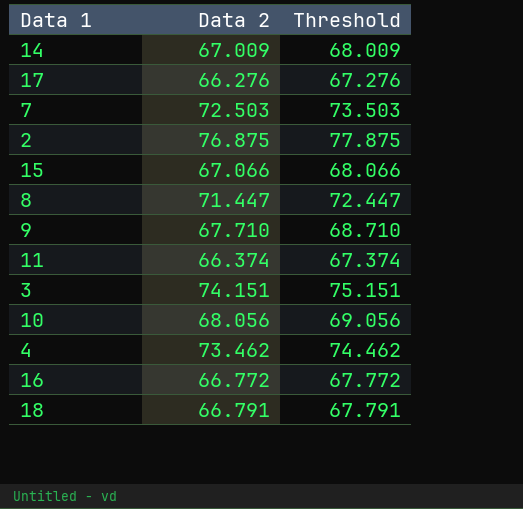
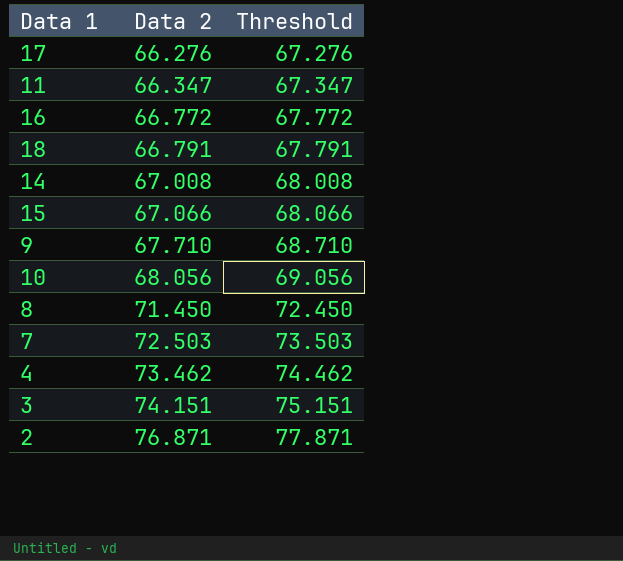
row order: none -> Data 2 ascending
11 | Data 2: 66.374 -> 66.347
11 | Threshold: 67.374 -> 67.347
14 | Data 2: 67.009 -> 67.008
14 | Threshold: 68.009 -> 68.008
8 | Data 2: 71.447 -> 71.450
8 | Threshold: 72.447 -> 72.450
2 | Data 2: 76.875 -> 76.871
2 | Threshold: 77.875 -> 77.871

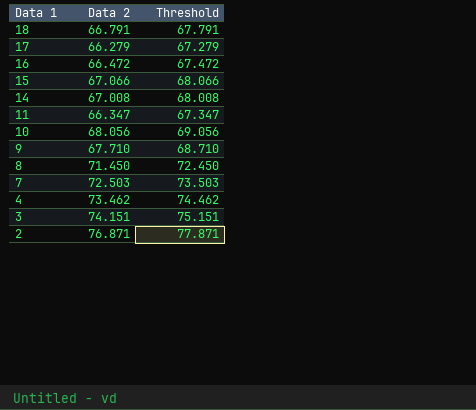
row order: Data 2 ascending -> Data 1 descending
17 | Data 2: 66.276 -> 66.279
17 | Threshold: 67.276 -> 67.279
16 | Data 2: 66.772 -> 66.472
16 | Threshold: 67.772 -> 67.472

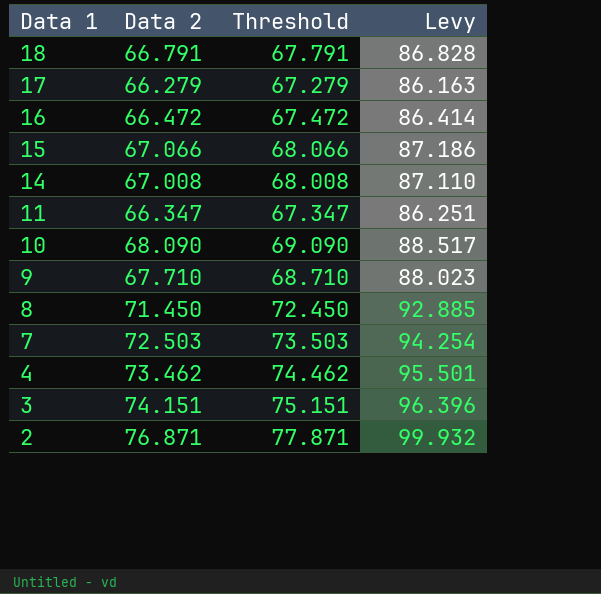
column Levy | formula: none -> [Data 2] * 1.3
10 | Data 2: 68.056 -> 68.090
10 | Threshold: 69.056 -> 69.090

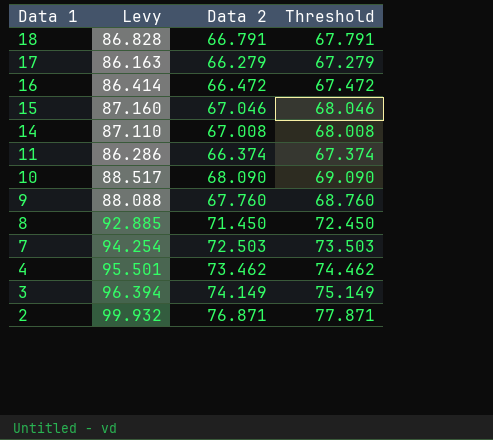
column Levy | position: 4 -> 2
15 | Levy: 87.186 -> 87.160
15 | Data 2: 67.066 -> 67.046
15 | Threshold: 68.066 -> 68.046
11 | Levy: 86.251 -> 86.286
11 | Data 2: 66.347 -> 66.374
11 | Threshold: 67.347 -> 67.374
9 | Levy: 88.023 -> 88.088
9 | Data 2: 67.710 -> 67.760
9 | Threshold: 68.710 -> 68.760
3 | Levy: 96.396 -> 96.394
3 | Data 2: 74.151 -> 74.149
3 | Threshold: 75.151 -> 75.149

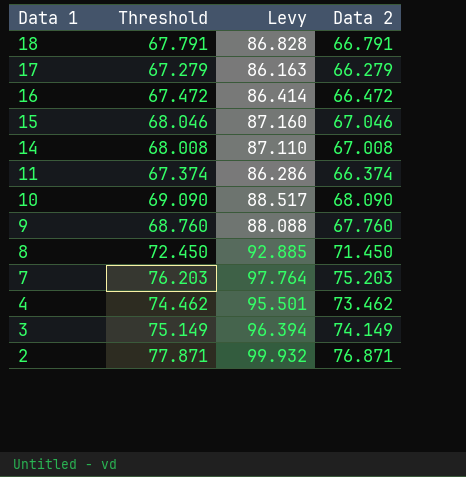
column Threshold | position: 4 -> 2
7 | Threshold: 73.503 -> 76.203
7 | Levy: 94.254 -> 97.764
7 | Data 2: 72.503 -> 75.203

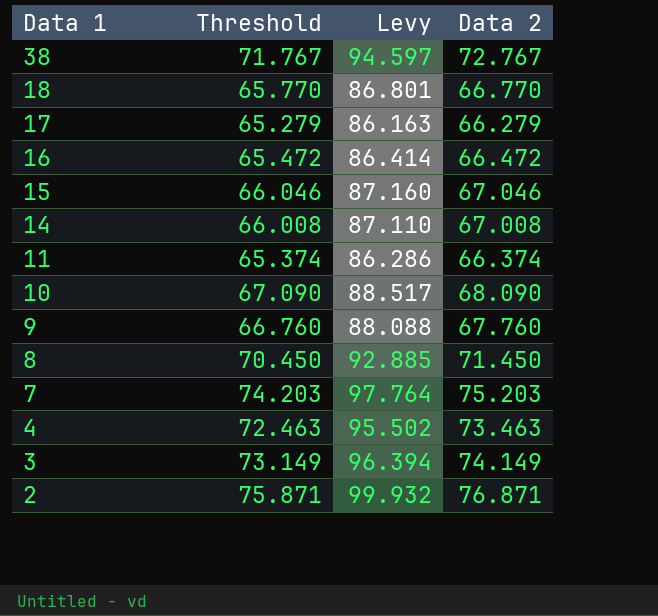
column Threshold | formula: [Data 2] + 1 -> [Data 2] - 1
row 38: none -> 71.767 | 94.597 | 72.767
18 | Levy: 86.828 -> 86.801
18 | Data 2: 66.791 -> 66.770
4 | Levy: 95.501 -> 95.502
4 | Data 2: 73.462 -> 73.463

